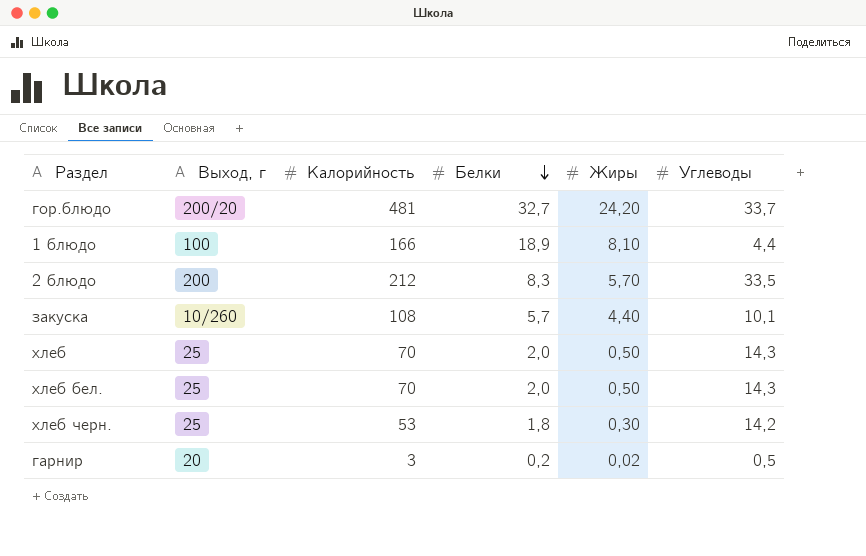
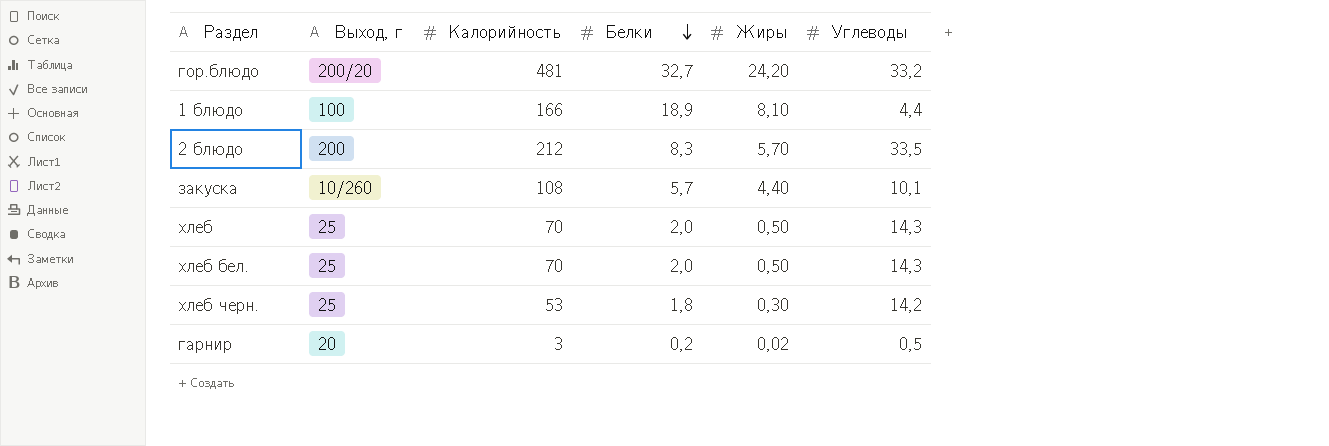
гор.блюдо | Углеводы: 33,7 -> 33,2

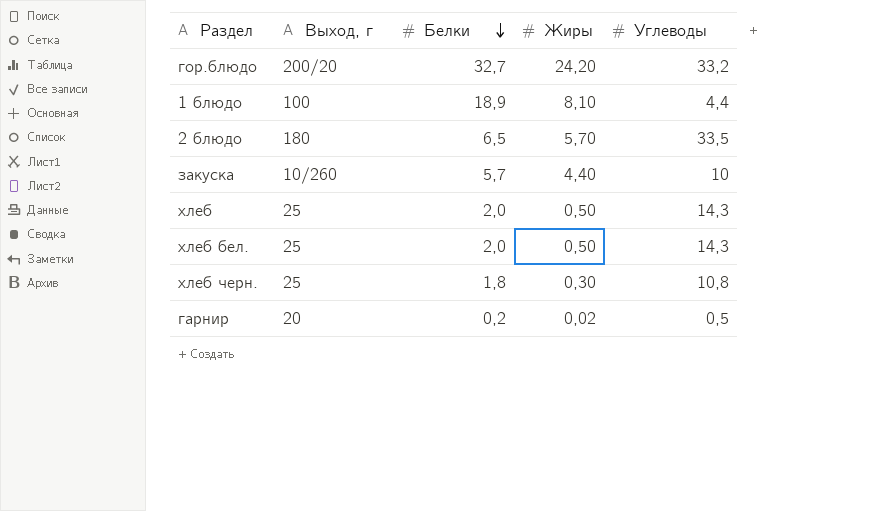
column Калорийность | position: 3 -> none
2 блюдо | Выход, г: 200 -> 180
2 блюдо | Белки: 8,3 -> 6,5
закуска | Углеводы: 10,1 -> 10
хлеб черн. | Углеводы: 14,2 -> 10,8

